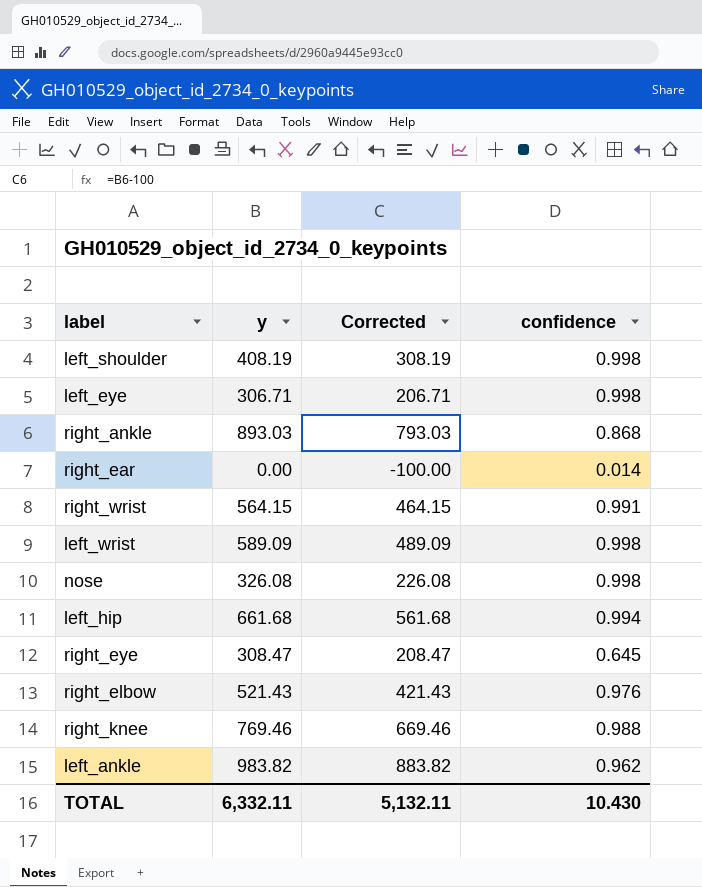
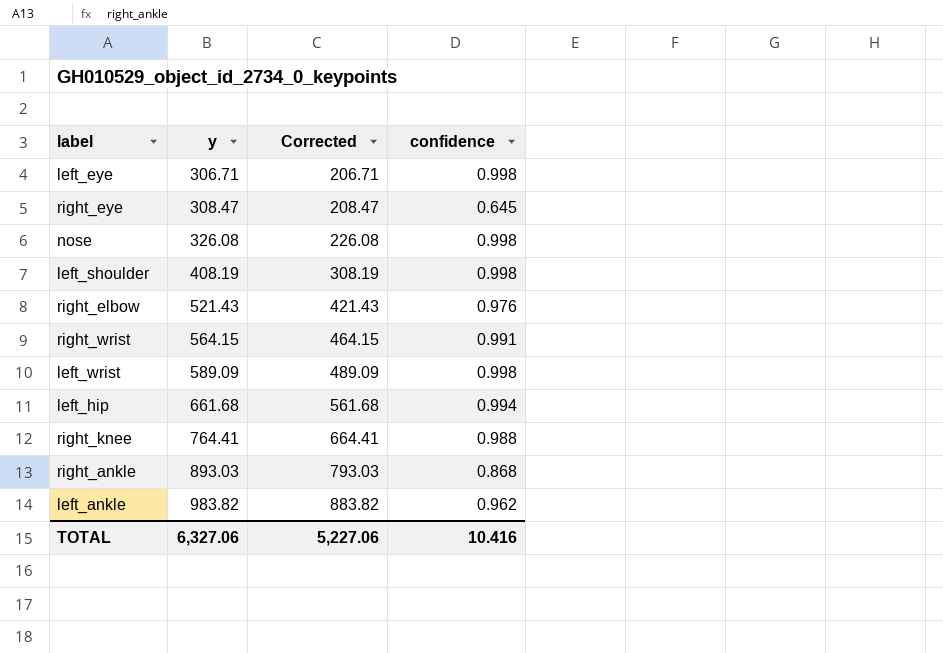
row order: none -> y ascending
row right_ear: 0.00 | -100.00 | 0.014 -> none
right_knee | y: 769.46 -> 764.41
right_knee | Corrected: 669.46 -> 664.41
TOTAL | y: 6,332.11 -> 6,327.06
TOTAL | Corrected: 5,132.11 -> 5,227.06
TOTAL | confidence: 10.430 -> 10.416

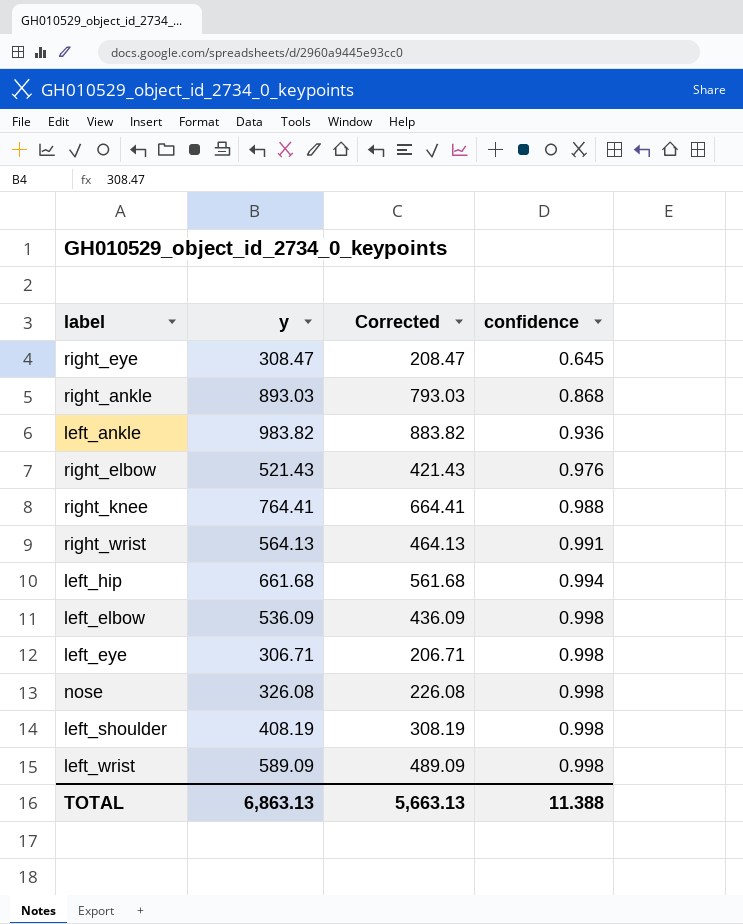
row order: y ascending -> confidence ascending
left_ankle | confidence: 0.962 -> 0.936
right_wrist | y: 564.15 -> 564.13
right_wrist | Corrected: 464.15 -> 464.13
row left_elbow: none -> 536.09 | 436.09 | 0.998
TOTAL | y: 6,327.06 -> 6,863.13
TOTAL | Corrected: 5,227.06 -> 5,663.13
TOTAL | confidence: 10.416 -> 11.388

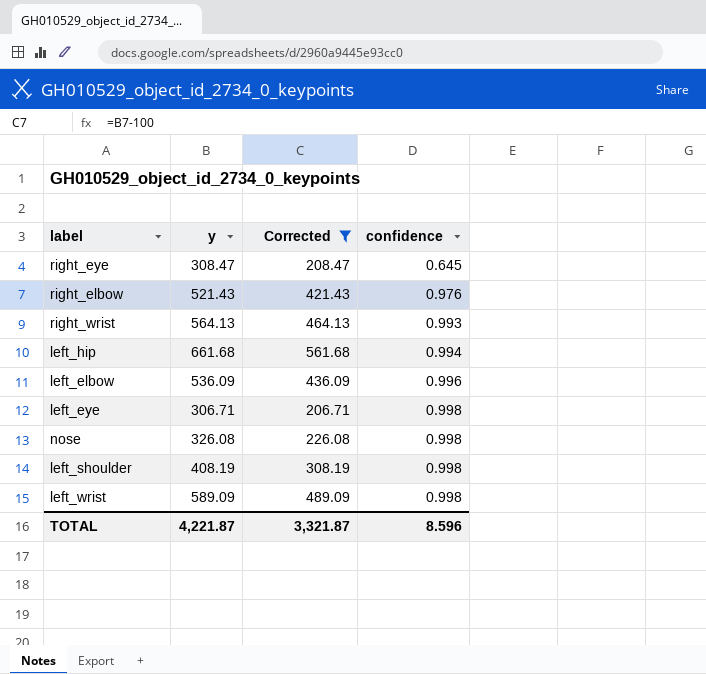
filter: none -> Corrected <= 561.68
right_wrist | confidence: 0.991 -> 0.993
left_elbow | confidence: 0.998 -> 0.996
TOTAL | y: 6,863.13 -> 4,221.87
TOTAL | Corrected: 5,663.13 -> 3,321.87
TOTAL | confidence: 11.388 -> 8.596

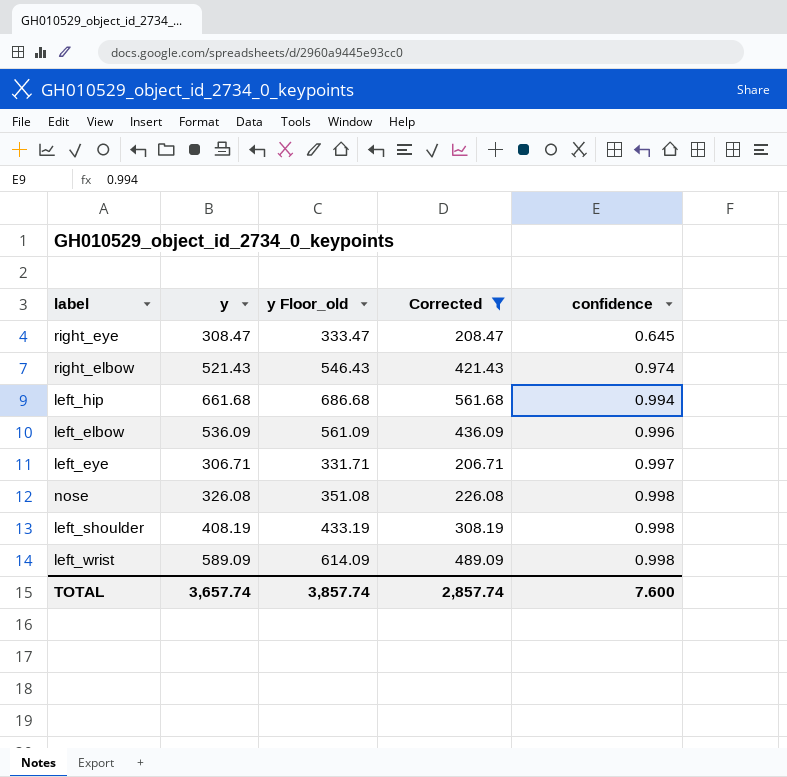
column y Floor_old | formula: none -> [y] + 25
row right_wrist: 564.13 | 464.13 | 0.993 -> none
right_elbow | confidence: 0.976 -> 0.974
left_eye | confidence: 0.998 -> 0.997
TOTAL | y: 4,221.87 -> 3,657.74
TOTAL | Corrected: 3,321.87 -> 2,857.74
TOTAL | confidence: 8.596 -> 7.600

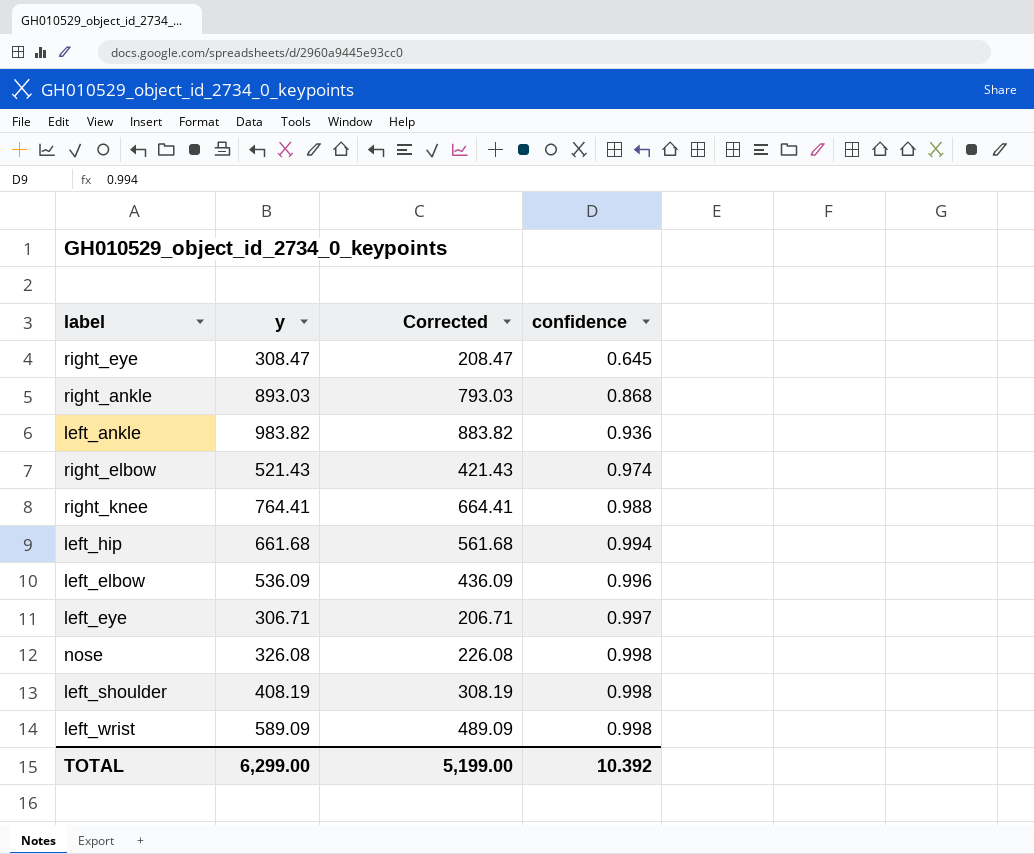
filter: Corrected <= 561.68 -> none
column y Floor_old | formula: [y] + 25 -> none
TOTAL | y: 3,657.74 -> 6,299.00
TOTAL | Corrected: 2,857.74 -> 5,199.00
TOTAL | confidence: 7.600 -> 10.392

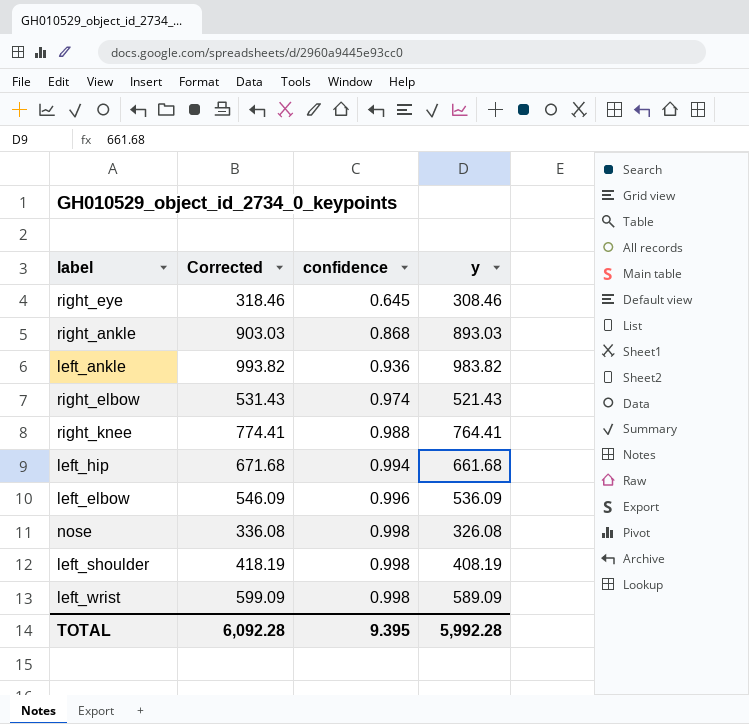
column Corrected | formula: [y] - 100 -> [y] + 10
column y | position: 2 -> 4
row left_eye: 306.71 | 206.71 | 0.997 -> none
right_eye | y: 308.47 -> 308.46
TOTAL | Corrected: 5,199.00 -> 6,092.28
TOTAL | confidence: 10.392 -> 9.395
TOTAL | y: 6,299.00 -> 5,992.28

